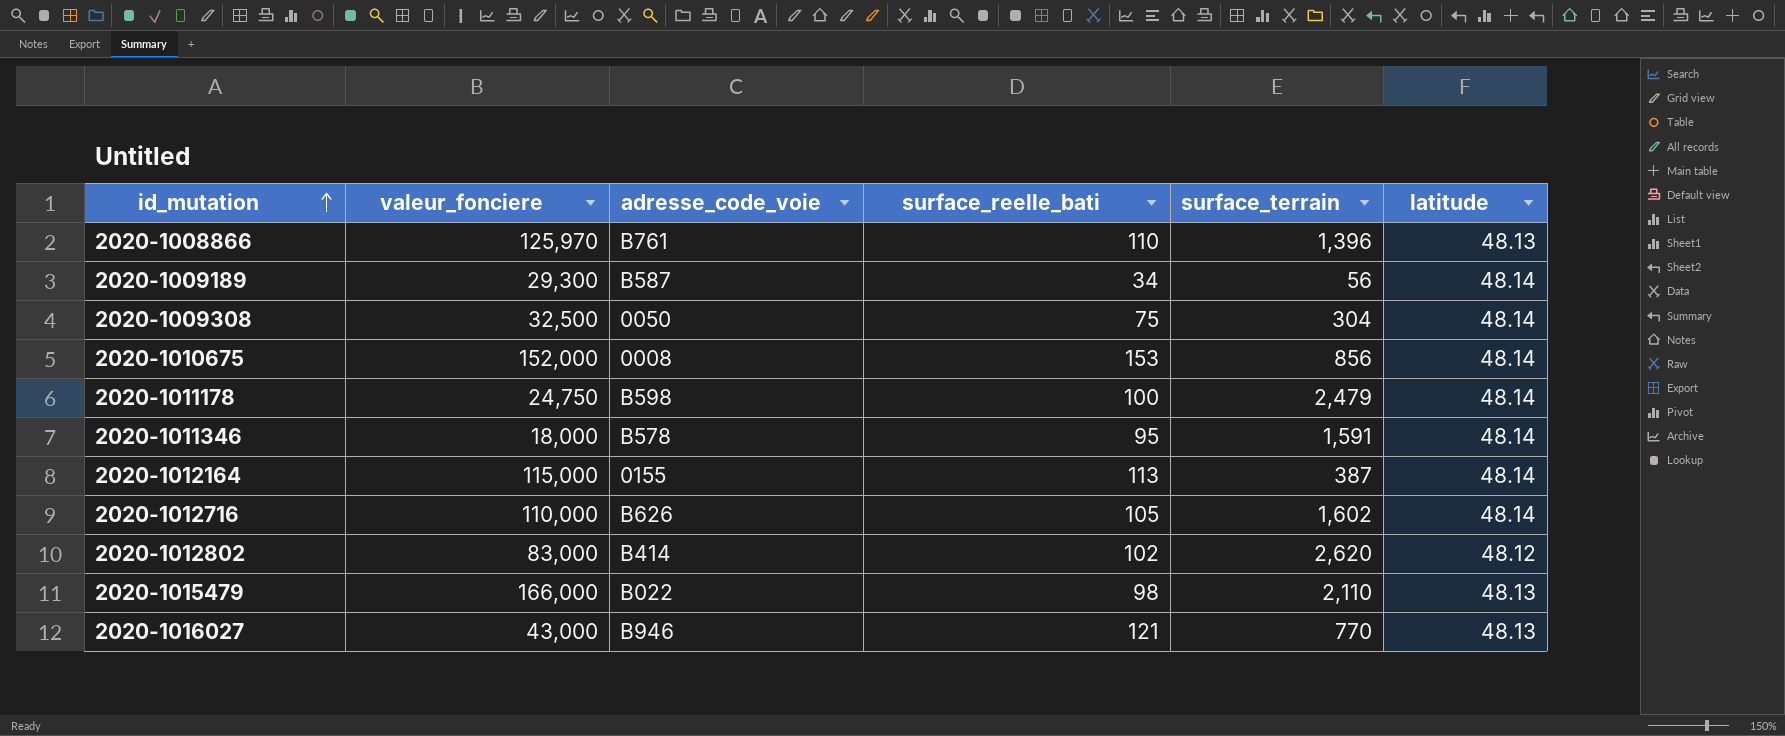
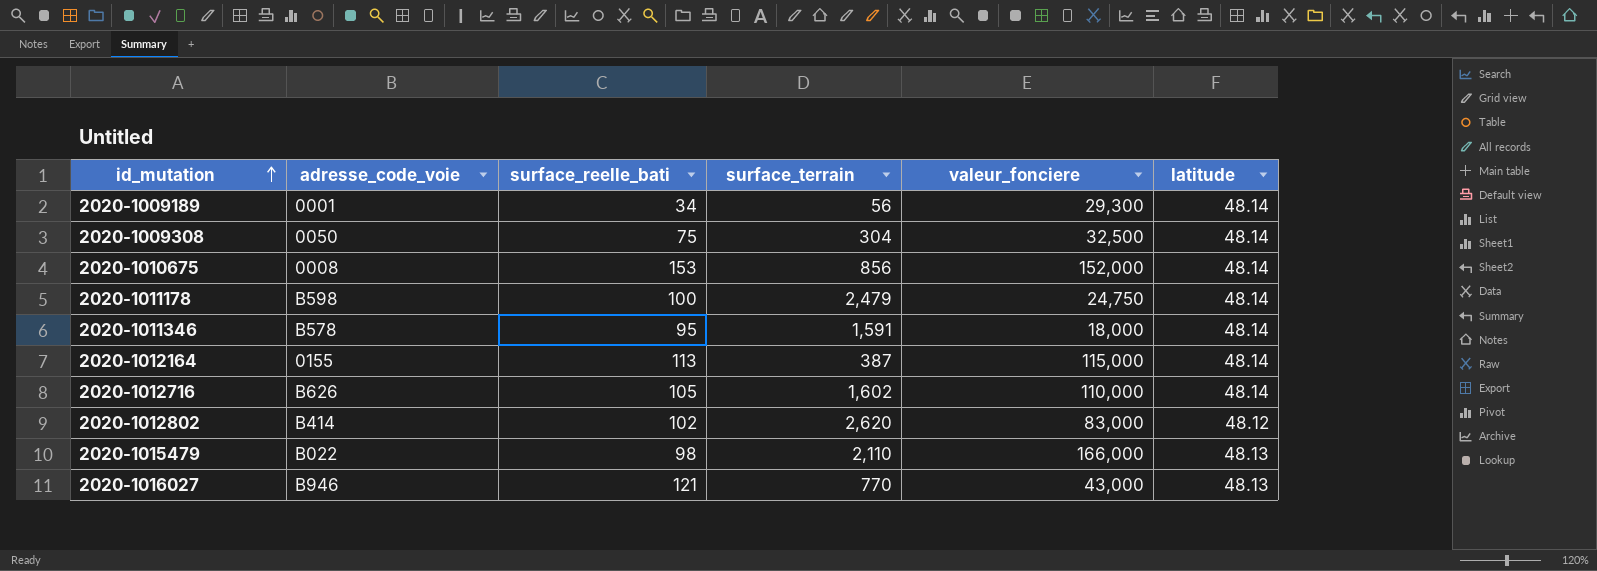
column valeur_fonciere | position: 2 -> 5
row 2020-1008866: 125,970 | B761 | 110 | 1,396 | 48.13 -> none
2020-1009189 | adresse_code_voie: B587 -> 0001

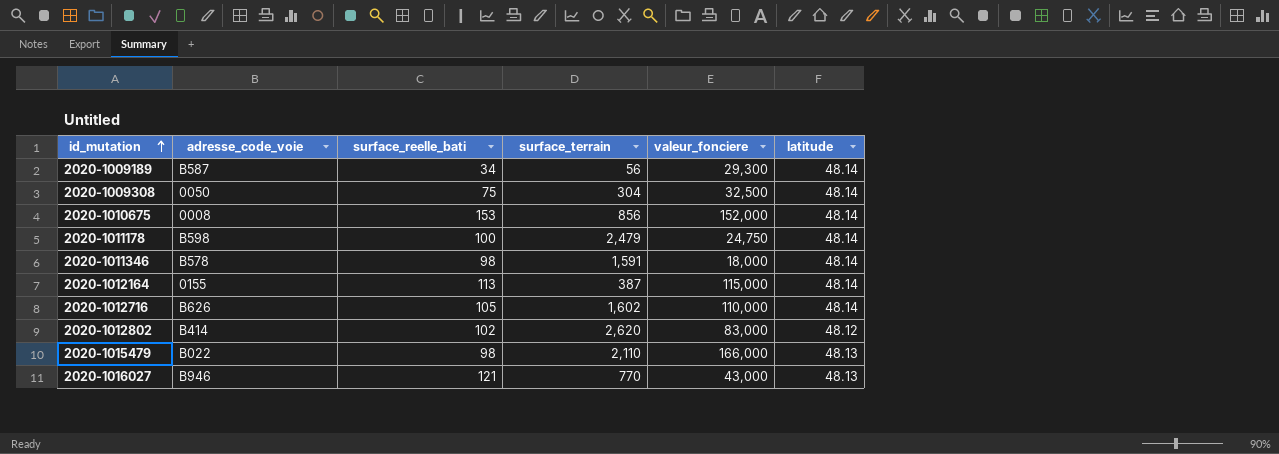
2020-1009189 | adresse_code_voie: 0001 -> B587
2020-1011346 | surface_reelle_bati: 95 -> 98

